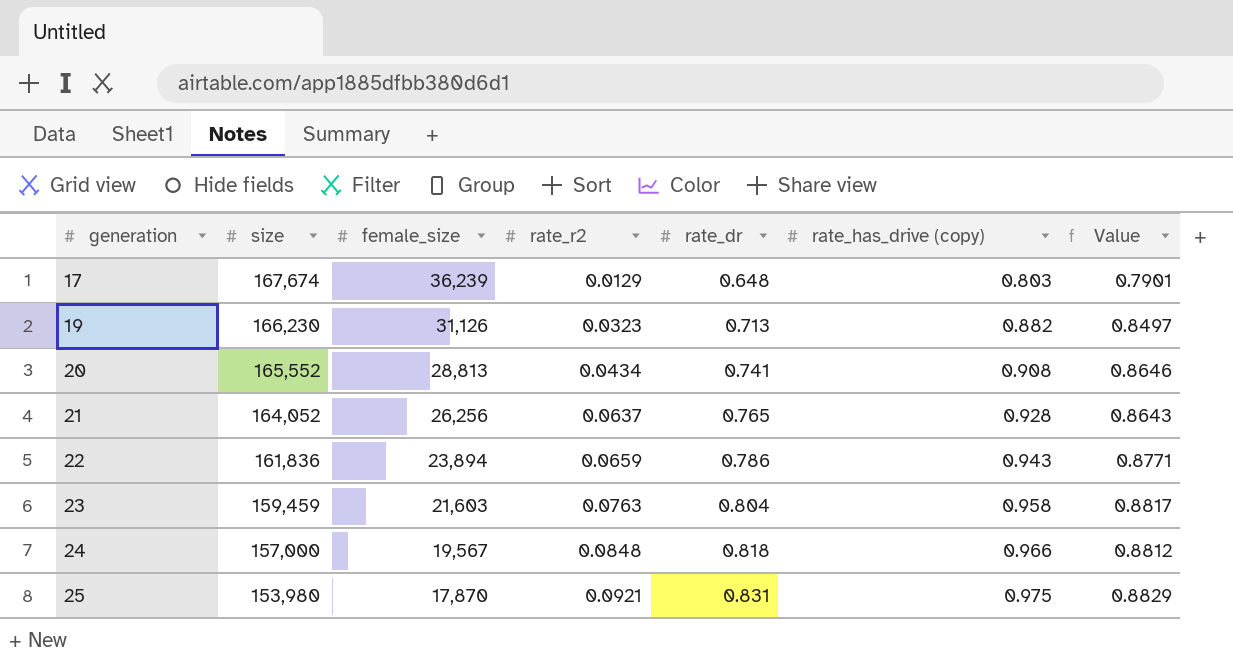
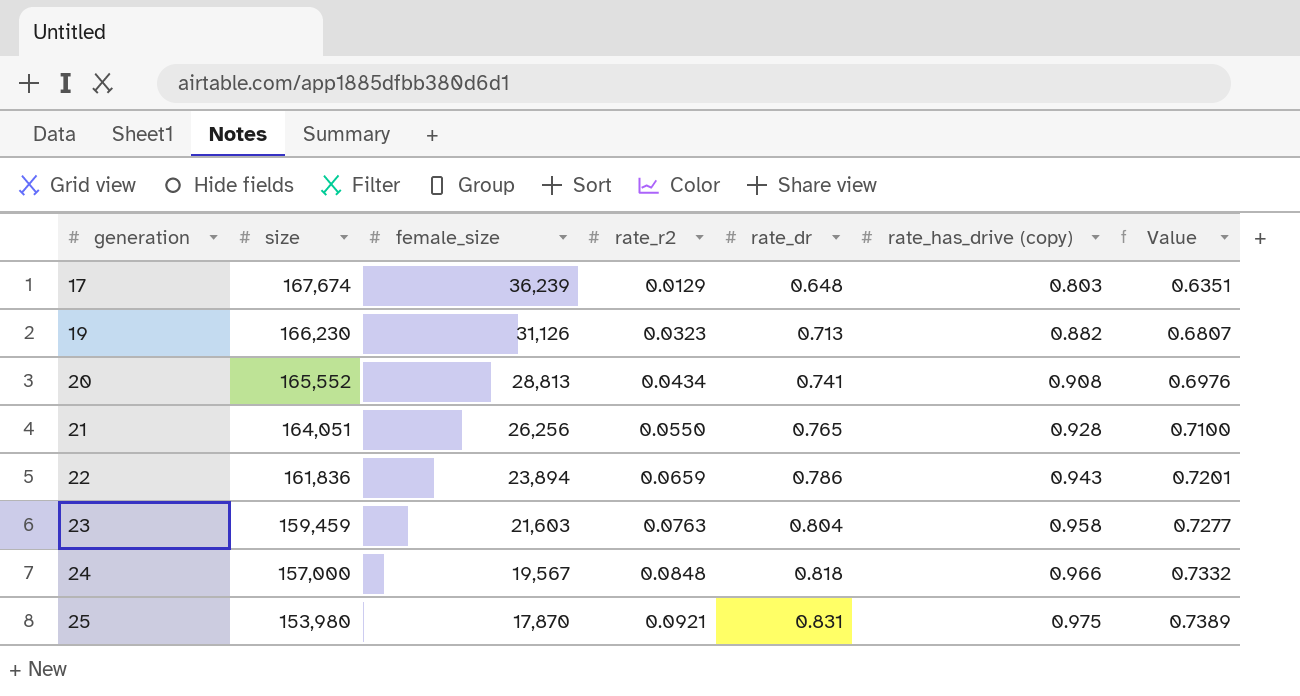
column Value | formula: [rate_has_drive (copy)] - [rate_r2] -> [rate_dr] - [rate_r2]
21 | size: 164,052 -> 164,051
21 | rate_r2: 0.0637 -> 0.0550

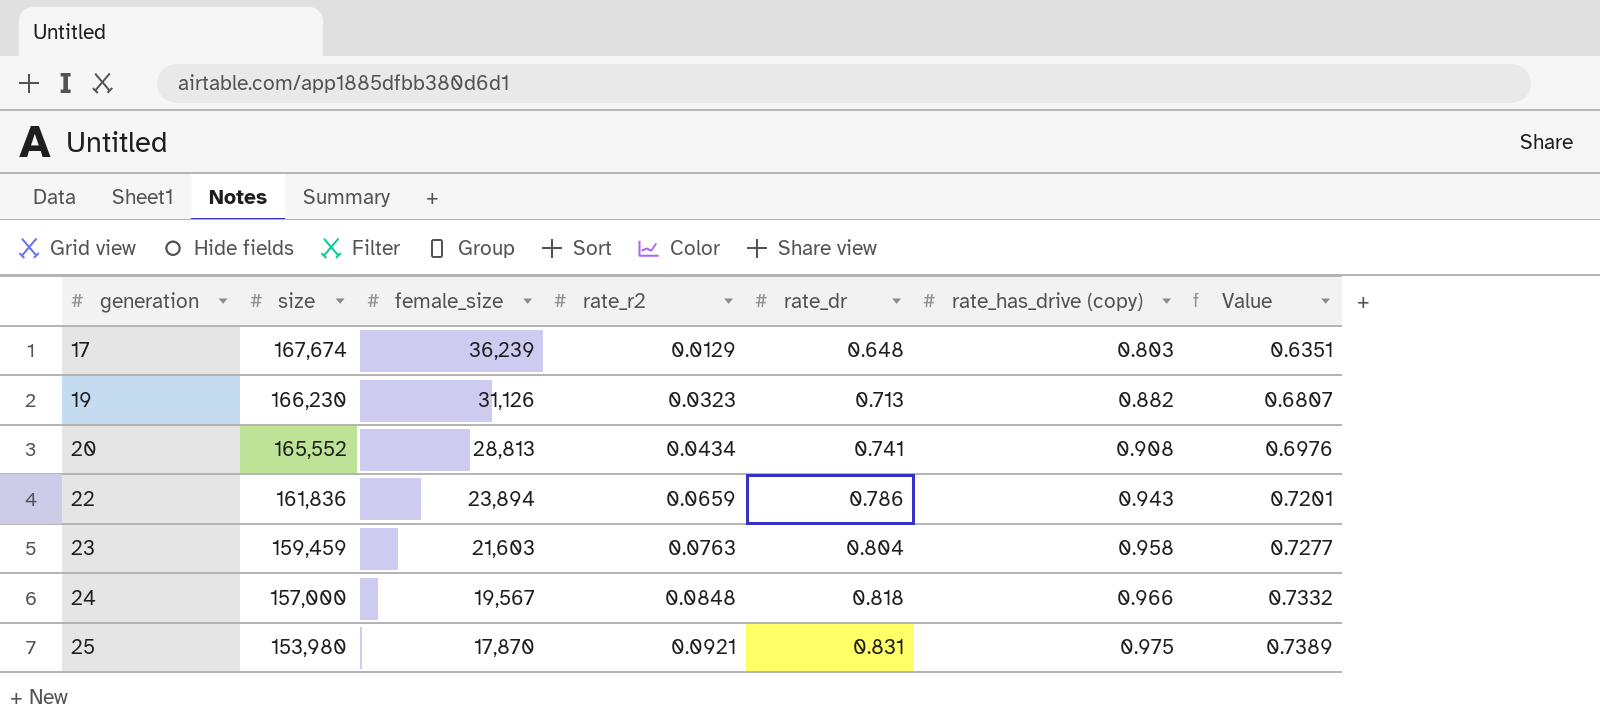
row 21: 164,051 | 26,256 | 0.0550 | 0.765 | 0.928 | 0.7100 -> none

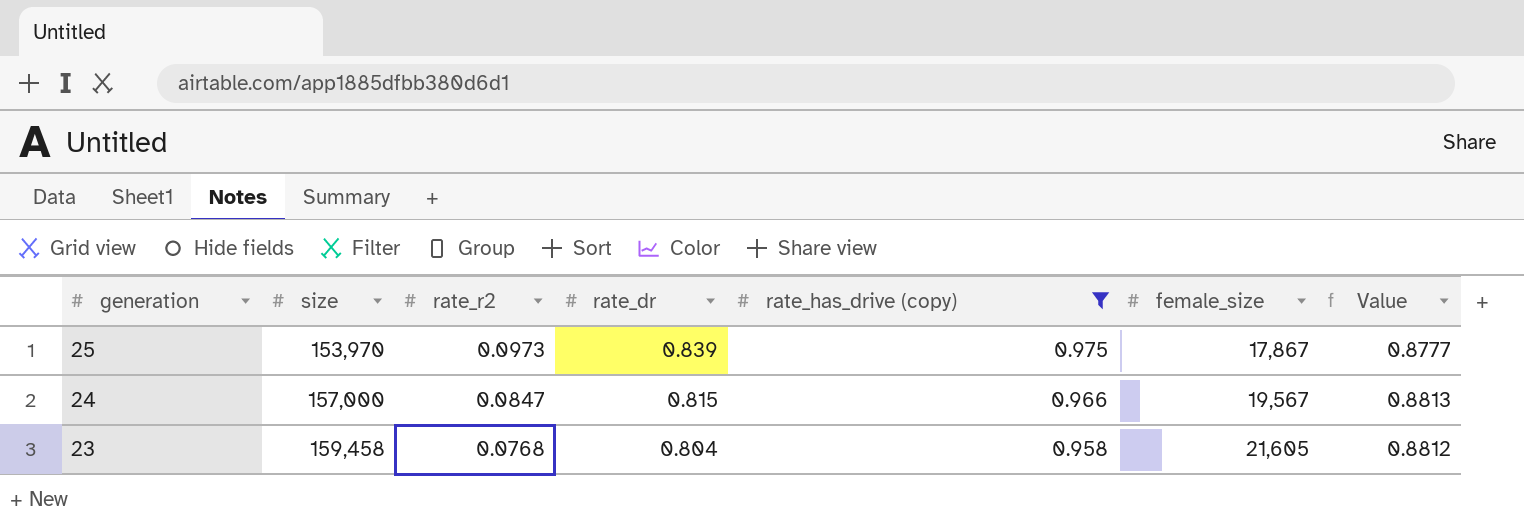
filter: none -> rate_has_drive (copy) >= 0.958
row order: generation ascending -> generation descending
column female_size | position: 3 -> 6
column Value | formula: [rate_dr] - [rate_r2] -> [rate_has_drive (copy)] - [rate_r2]
25 | size: 153,980 -> 153,970
25 | rate_r2: 0.0921 -> 0.0973
25 | rate_dr: 0.831 -> 0.839
25 | female_size: 17,870 -> 17,867
24 | rate_r2: 0.0848 -> 0.0847
24 | rate_dr: 0.818 -> 0.815
23 | size: 159,459 -> 159,458
23 | rate_r2: 0.0763 -> 0.0768
23 | female_size: 21,603 -> 21,605

